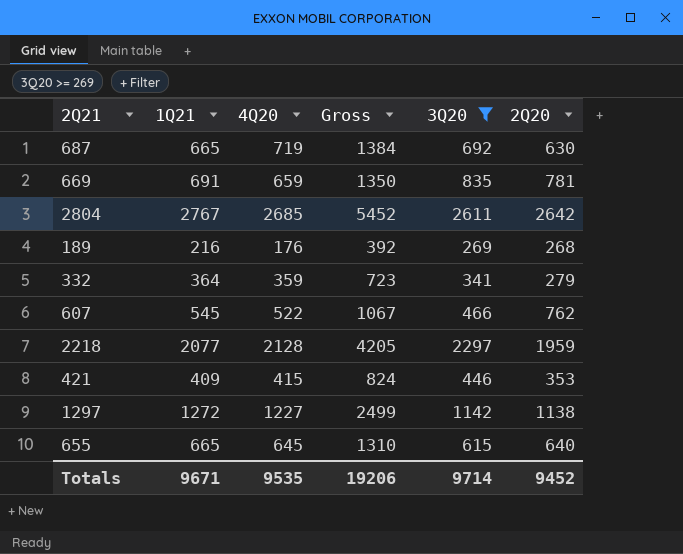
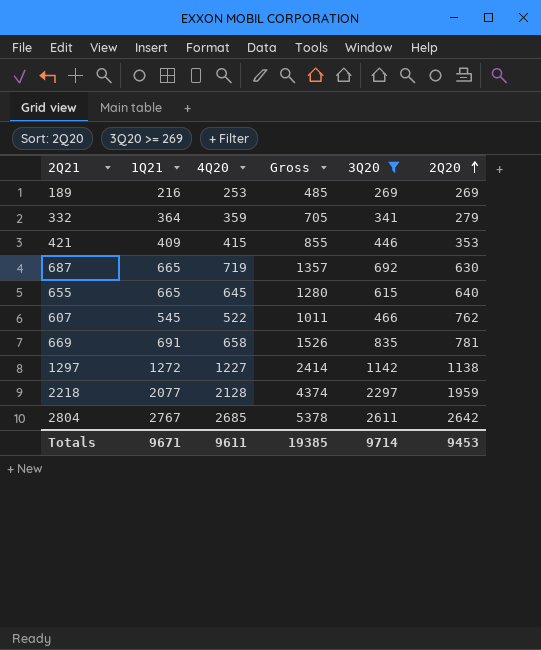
row order: none -> 2Q20 ascending
column Gross | formula: [1Q21] + [4Q20] -> [1Q21] + [3Q20]
189 | 4Q20: 176 -> 253
189 | 2Q20: 268 -> 269
669 | 4Q20: 659 -> 658
Totals | 4Q20: 9535 -> 9611
Totals | Gross: 19206 -> 19385
Totals | 2Q20: 9452 -> 9453

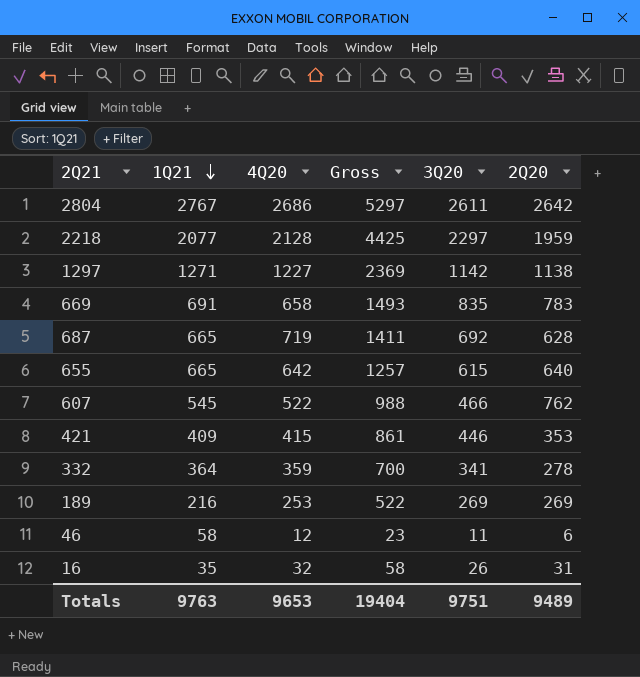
filter: 3Q20 >= 269 -> none
row order: 2Q20 ascending -> 1Q21 descending
column Gross | formula: [1Q21] + [3Q20] -> [4Q20] + [3Q20]
2804 | 4Q20: 2685 -> 2686
1297 | 1Q21: 1272 -> 1271
669 | 2Q20: 781 -> 783
687 | 2Q20: 630 -> 628
655 | 4Q20: 645 -> 642
332 | 2Q20: 279 -> 278
Totals | 1Q21: 9671 -> 9763
Totals | 4Q20: 9611 -> 9653
Totals | Gross: 19385 -> 19404
Totals | 3Q20: 9714 -> 9751
Totals | 2Q20: 9453 -> 9489

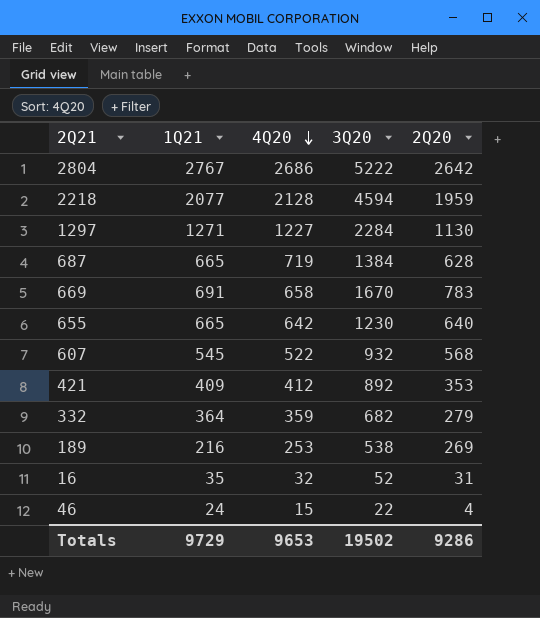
row order: 1Q21 descending -> 4Q20 descending
column Gross | formula: [4Q20] + [3Q20] -> none
2804 | 3Q20: 2611 -> 5222
2218 | 3Q20: 2297 -> 4594
1297 | 3Q20: 1142 -> 2284
1297 | 2Q20: 1138 -> 1130
687 | 3Q20: 692 -> 1384
669 | 3Q20: 835 -> 1670
655 | 3Q20: 615 -> 1230
607 | 3Q20: 466 -> 932
607 | 2Q20: 762 -> 568
421 | 4Q20: 415 -> 412
421 | 3Q20: 446 -> 892
332 | 3Q20: 341 -> 682
332 | 2Q20: 278 -> 279
189 | 3Q20: 269 -> 538
16 | 3Q20: 26 -> 52
46 | 1Q21: 58 -> 24
46 | 4Q20: 12 -> 15
46 | 3Q20: 11 -> 22
46 | 2Q20: 6 -> 4
Totals | 1Q21: 9763 -> 9729
Totals | 3Q20: 9751 -> 19502
Totals | 2Q20: 9489 -> 9286

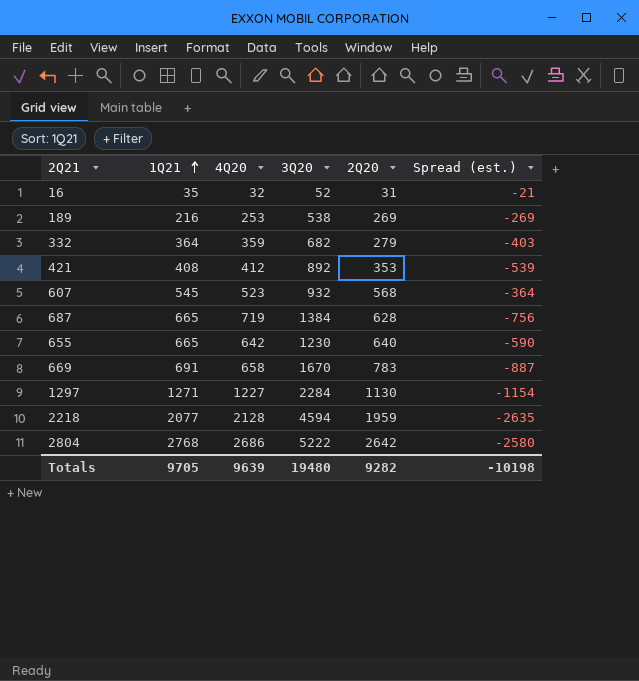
row order: 4Q20 descending -> 1Q21 ascending
column Spread (est.) | formula: none -> [2Q20] - [3Q20]
row 46: 24 | 15 | 22 | 4 -> none
421 | 1Q21: 409 -> 408
607 | 4Q20: 522 -> 523
2804 | 1Q21: 2767 -> 2768
Totals | 1Q21: 9729 -> 9705
Totals | 4Q20: 9653 -> 9639
Totals | 3Q20: 19502 -> 19480
Totals | 2Q20: 9286 -> 9282

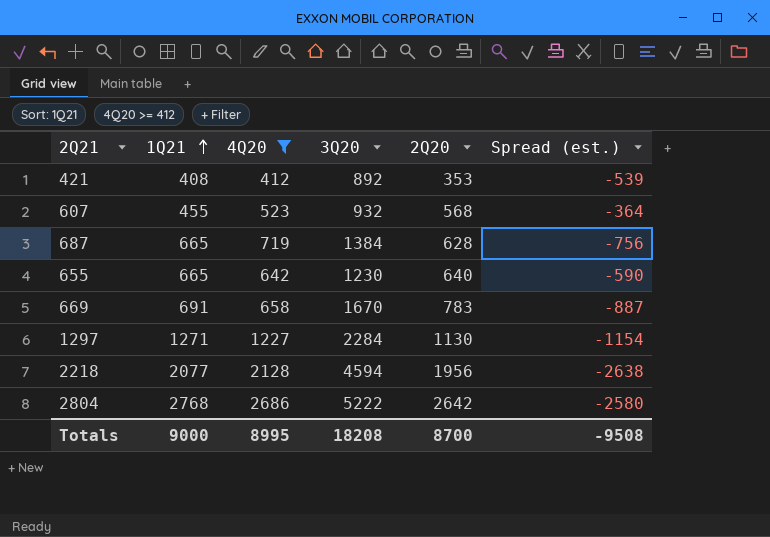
filter: none -> 4Q20 >= 412
607 | 1Q21: 545 -> 455
2218 | 2Q20: 1959 -> 1956
2218 | Spread (est.): -2635 -> -2638
Totals | 1Q21: 9705 -> 9000
Totals | 4Q20: 9639 -> 8995
Totals | 3Q20: 19480 -> 18208
Totals | 2Q20: 9282 -> 8700
Totals | Spread (est.): -10198 -> -9508

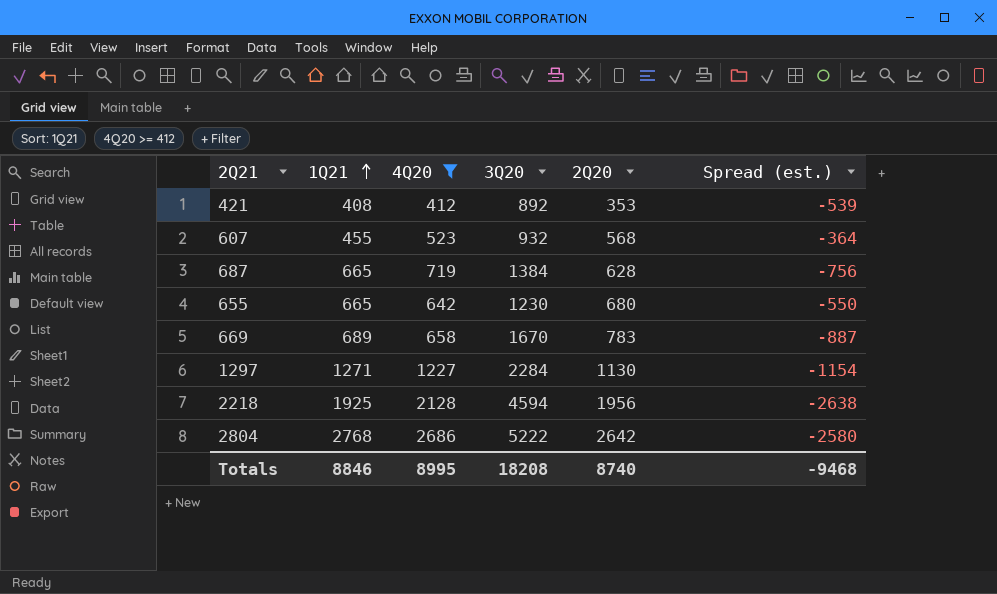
655 | 2Q20: 640 -> 680
655 | Spread (est.): -590 -> -550
669 | 1Q21: 691 -> 689
2218 | 1Q21: 2077 -> 1925
Totals | 1Q21: 9000 -> 8846
Totals | 2Q20: 8700 -> 8740
Totals | Spread (est.): -9508 -> -9468

